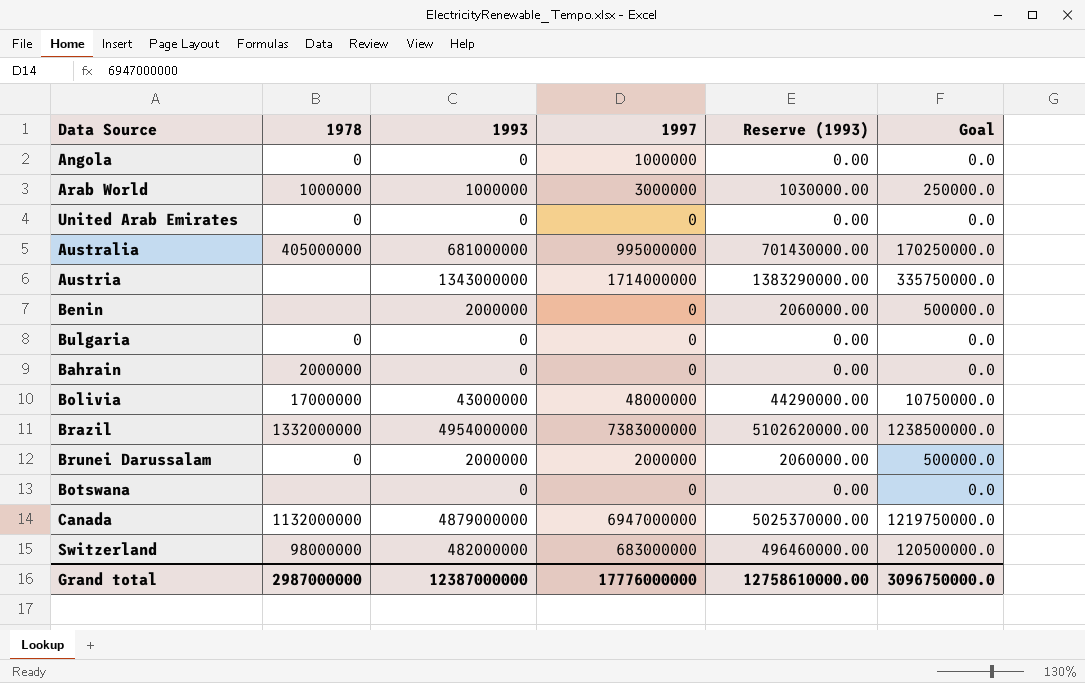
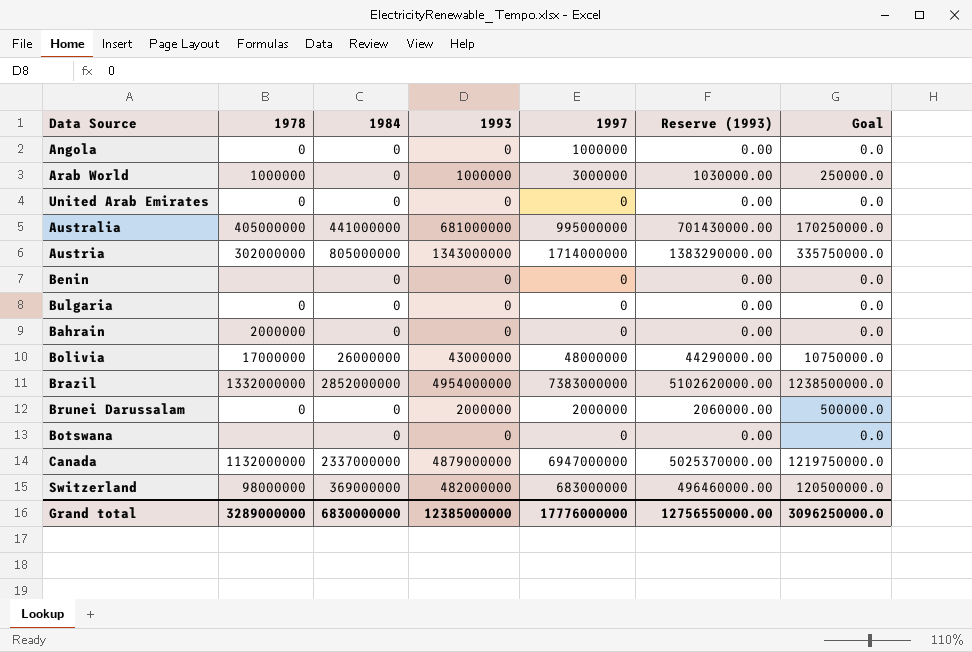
column 1984 | position: none -> 3
Austria | 1978: none -> 302000000
Benin | 1993: 2000000 -> 0
Benin | Reserve (1993): 2060000.00 -> 0.00
Benin | Goal: 500000.0 -> 0.0
Grand total | 1978: 2987000000 -> 3289000000
Grand total | 1993: 12387000000 -> 12385000000
Grand total | Reserve (1993): 12758610000.00 -> 12756550000.00
Grand total | Goal: 3096750000.0 -> 3096250000.0

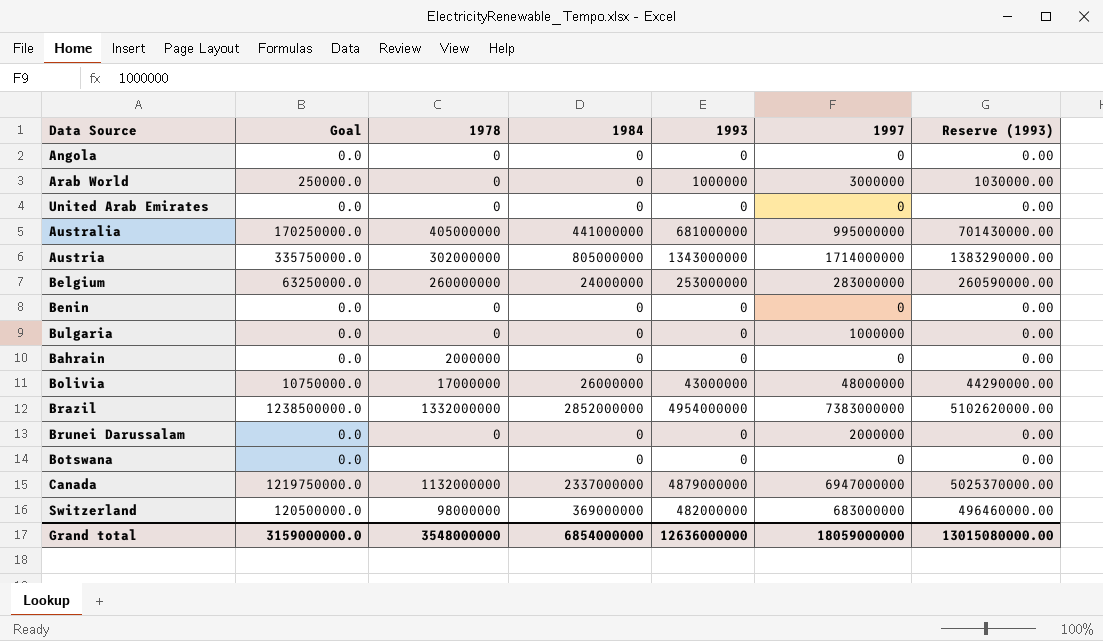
column Goal | position: 7 -> 2
Angola | 1997: 1000000 -> 0
Arab World | 1978: 1000000 -> 0
row Belgium: none -> 63250000.0 | 260000000 | 24000000 | 253000000 | 283000000 | 260590000.00
Benin | 1978: none -> 0
Bulgaria | 1997: 0 -> 1000000
Brunei Darussalam | Goal: 500000.0 -> 0.0
Brunei Darussalam | 1993: 2000000 -> 0
Brunei Darussalam | Reserve (1993): 2060000.00 -> 0.00
Grand total | Goal: 3096250000.0 -> 3159000000.0
Grand total | 1978: 3289000000 -> 3548000000
Grand total | 1984: 6830000000 -> 6854000000
Grand total | 1993: 12385000000 -> 12636000000
Grand total | 1997: 17776000000 -> 18059000000
Grand total | Reserve (1993): 12756550000.00 -> 13015080000.00

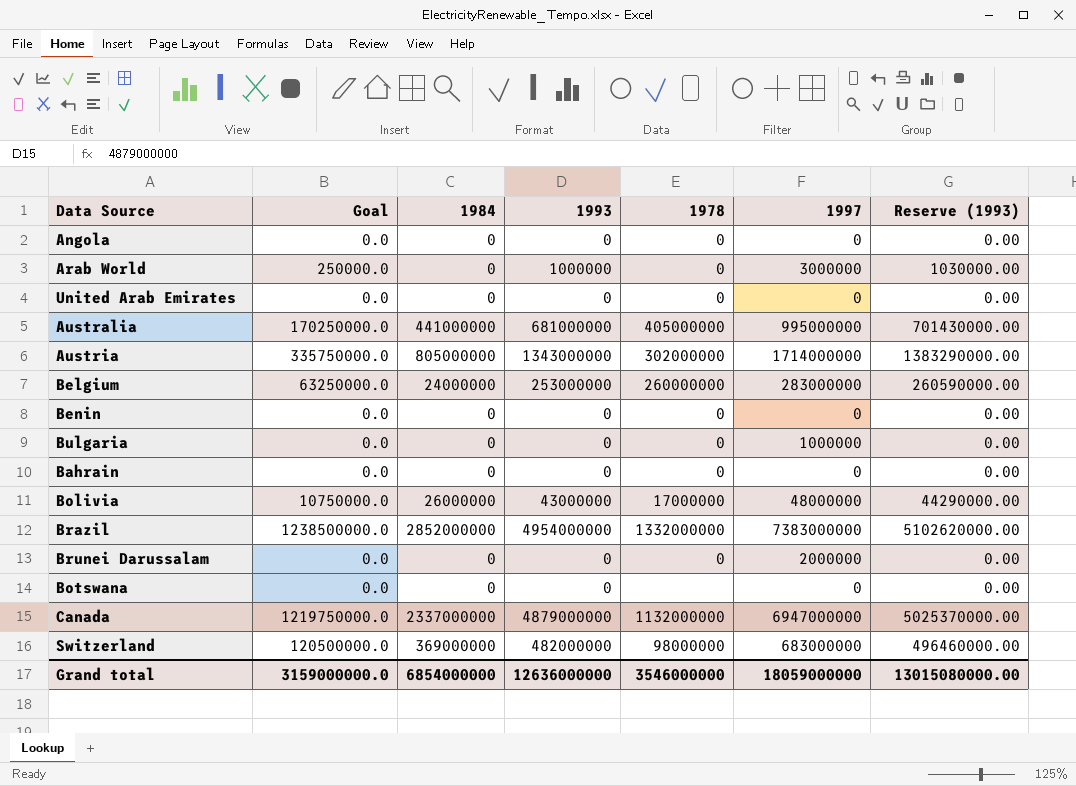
column 1978 | position: 3 -> 5
Bahrain | 1978: 2000000 -> 0
Grand total | 1978: 3548000000 -> 3546000000

